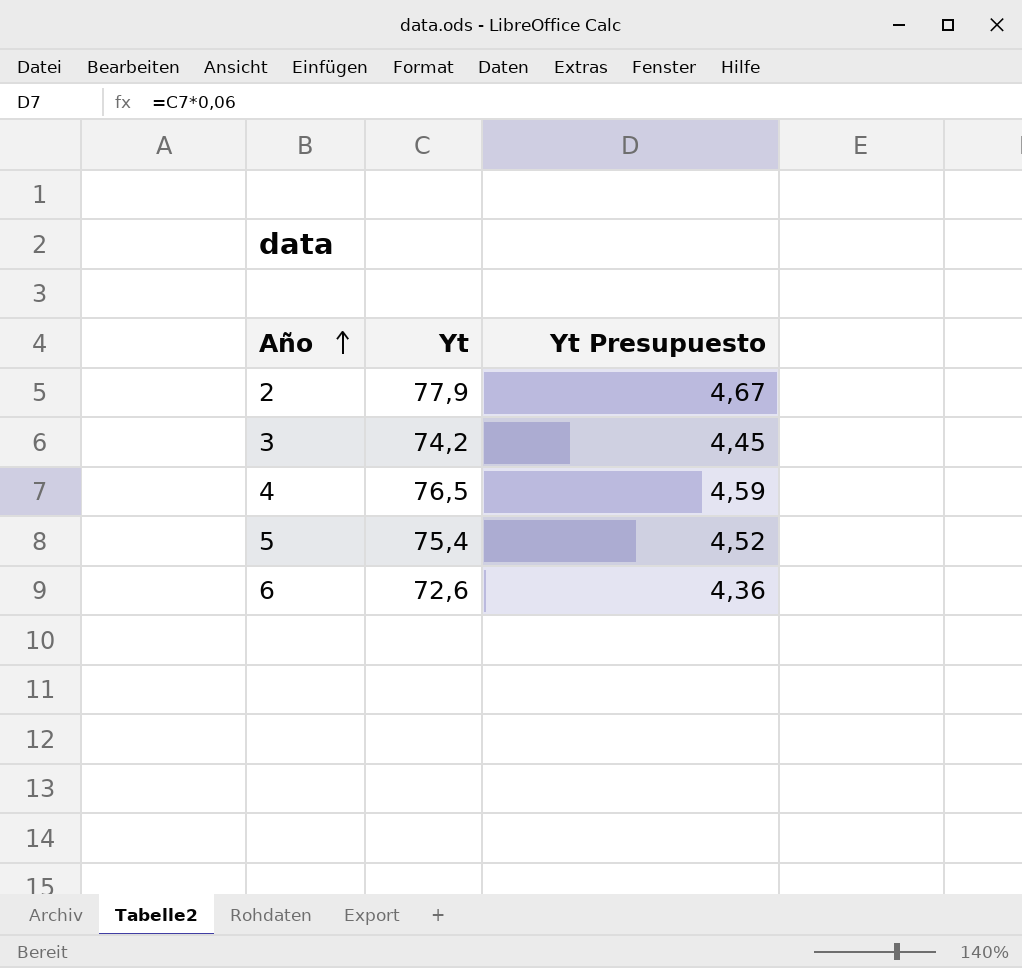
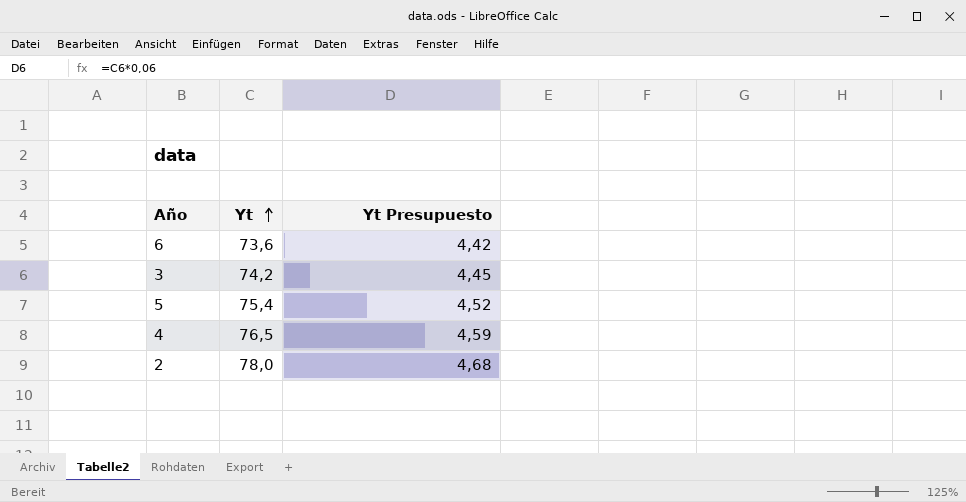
row order: Año ascending -> Yt ascending
6 | Yt: 72,6 -> 73,6
6 | Yt Presupuesto: 4,36 -> 4,42
2 | Yt: 77,9 -> 78,0
2 | Yt Presupuesto: 4,67 -> 4,68

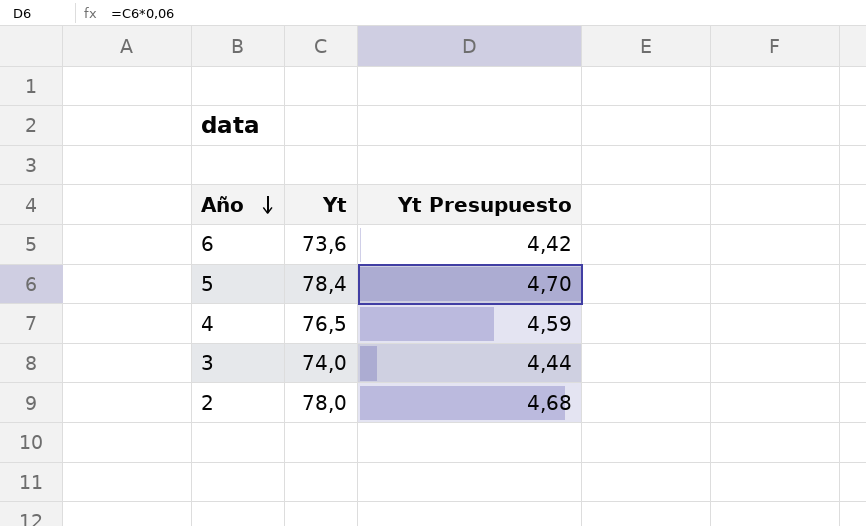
row order: Yt ascending -> Año descending
5 | Yt: 75,4 -> 78,4
5 | Yt Presupuesto: 4,52 -> 4,70
3 | Yt: 74,2 -> 74,0
3 | Yt Presupuesto: 4,45 -> 4,44

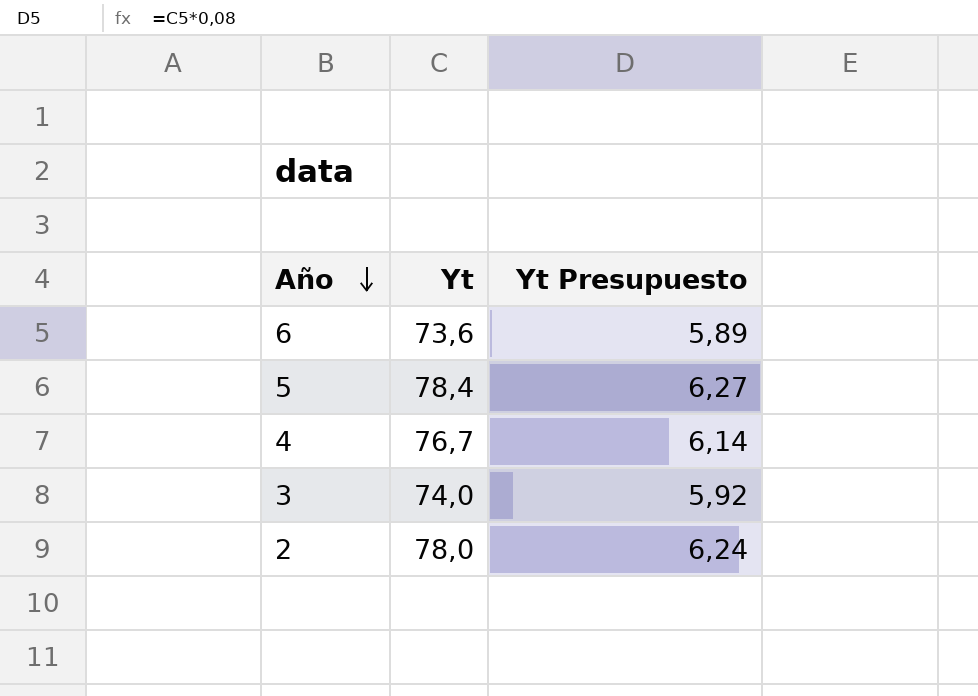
column Yt Presupuesto | formula: [Yt] * 0,06 -> [Yt] * 0,08
4 | Yt: 76,5 -> 76,7

